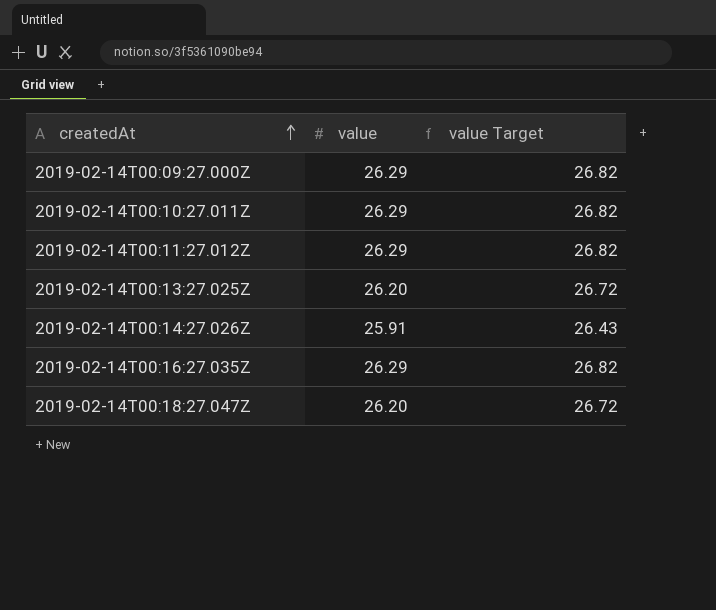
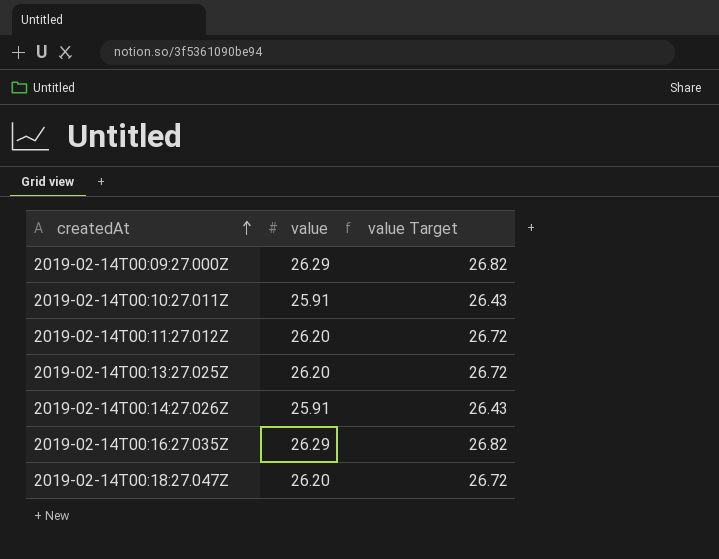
2019-02-14T00:10:27.011Z | value: 26.29 -> 25.91
2019-02-14T00:10:27.011Z | value Target: 26.82 -> 26.43
2019-02-14T00:11:27.012Z | value: 26.29 -> 26.20
2019-02-14T00:11:27.012Z | value Target: 26.82 -> 26.72

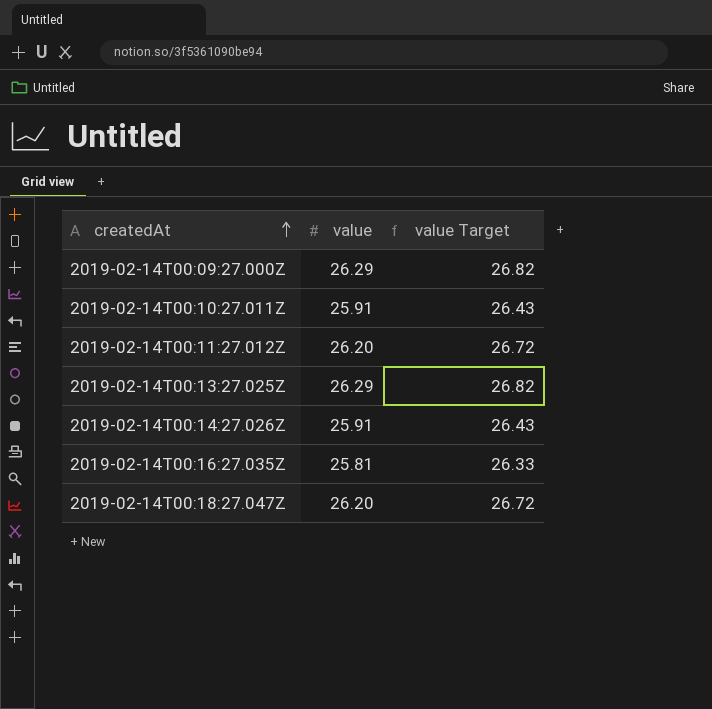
2019-02-14T00:13:27.025Z | value: 26.20 -> 26.29
2019-02-14T00:13:27.025Z | value Target: 26.72 -> 26.82
2019-02-14T00:16:27.035Z | value: 26.29 -> 25.81
2019-02-14T00:16:27.035Z | value Target: 26.82 -> 26.33

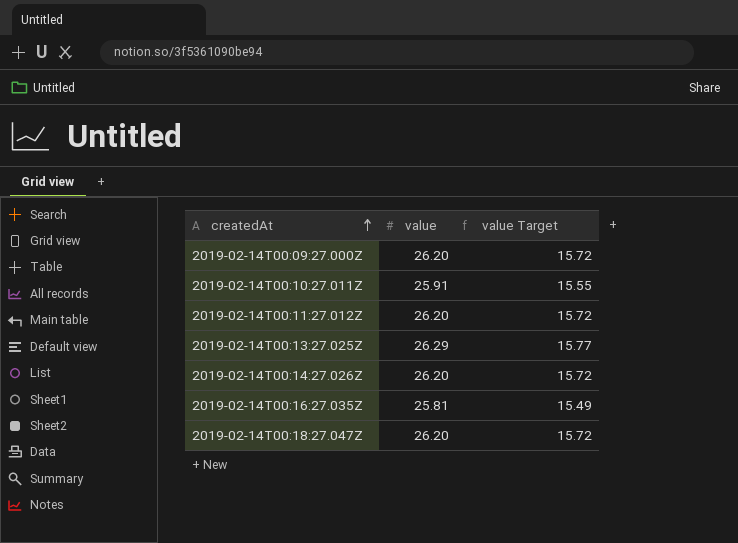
column value Target | formula: [value] * 1.02 -> [value] * 0.6
2019-02-14T00:09:27.000Z | value: 26.29 -> 26.20
2019-02-14T00:14:27.026Z | value: 25.91 -> 26.20

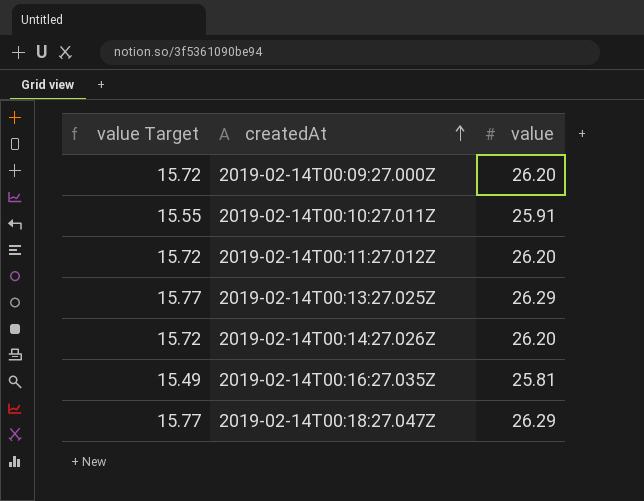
column value Target | position: 3 -> 1
2019-02-14T00:18:27.047Z | value Target: 15.72 -> 15.77
2019-02-14T00:18:27.047Z | value: 26.20 -> 26.29

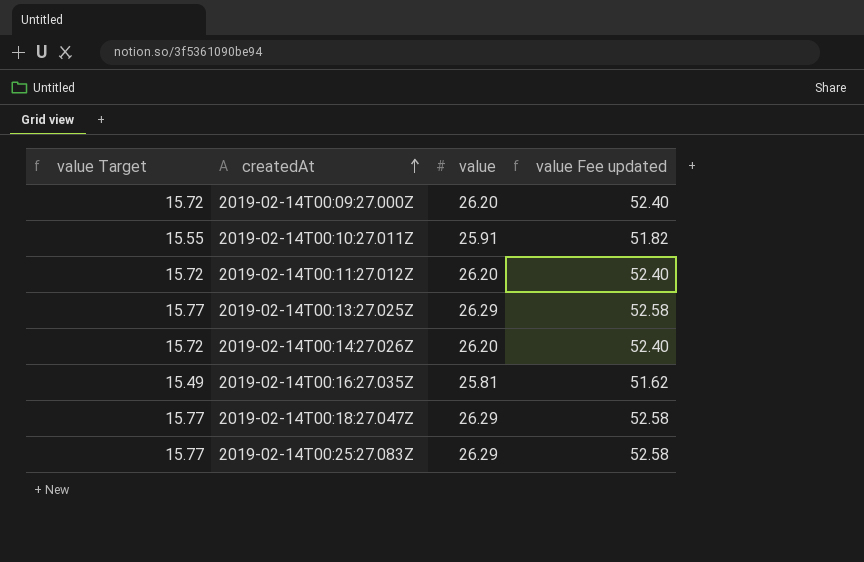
column value Fee updated | formula: none -> [value] * 2
row 2019-02-14T00:25:27.083Z: none -> 15.77 | 26.29 | 52.58

